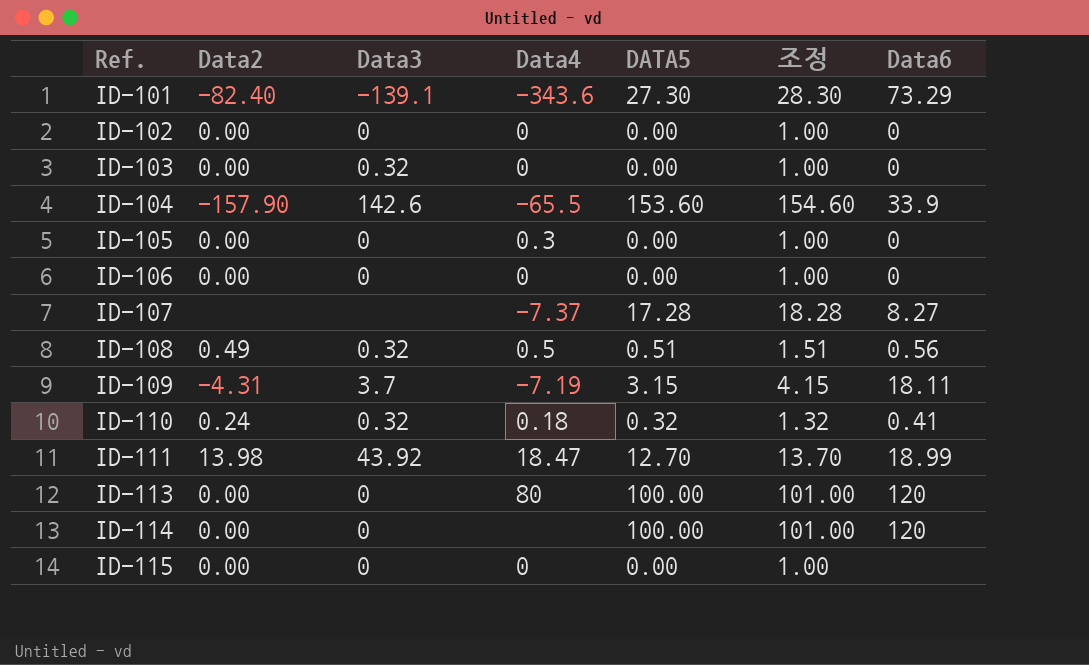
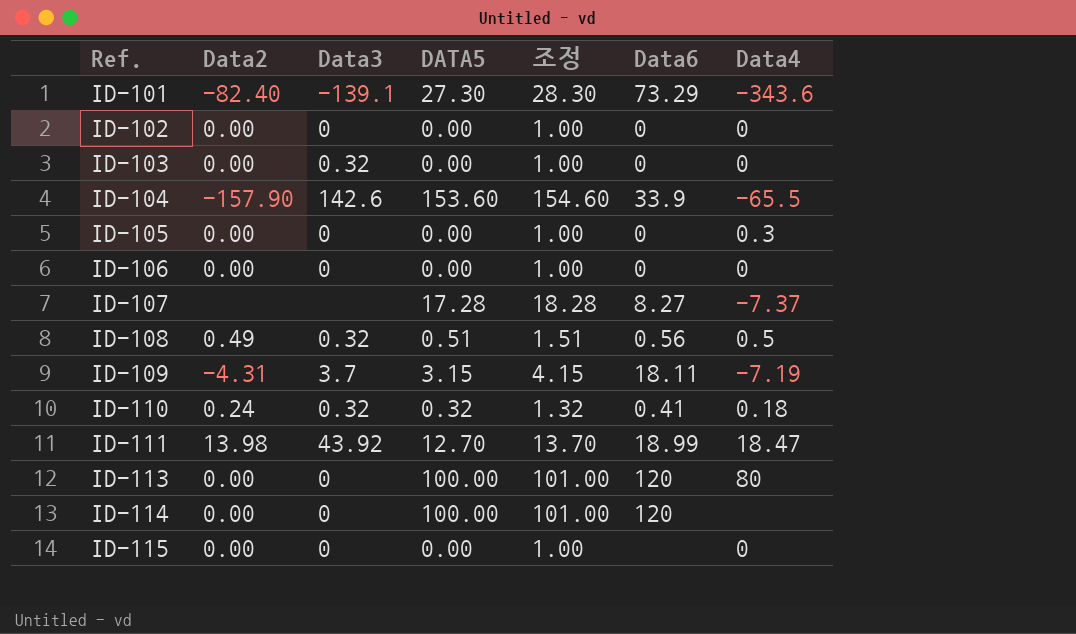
column Data4 | position: 4 -> 7

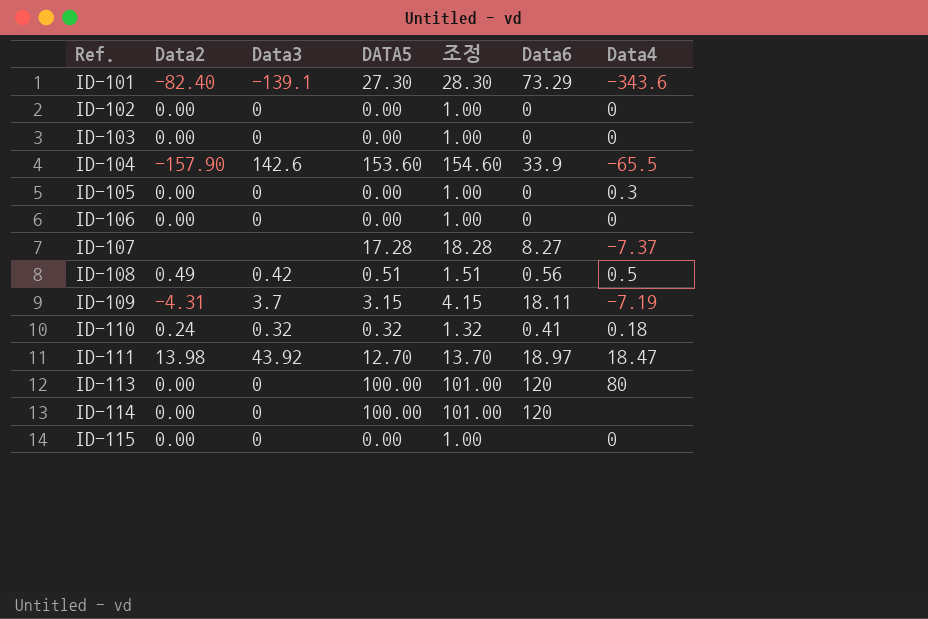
ID-103 | Data3: 0.32 -> 0
ID-108 | Data3: 0.32 -> 0.42
ID-111 | Data6: 18.99 -> 18.97

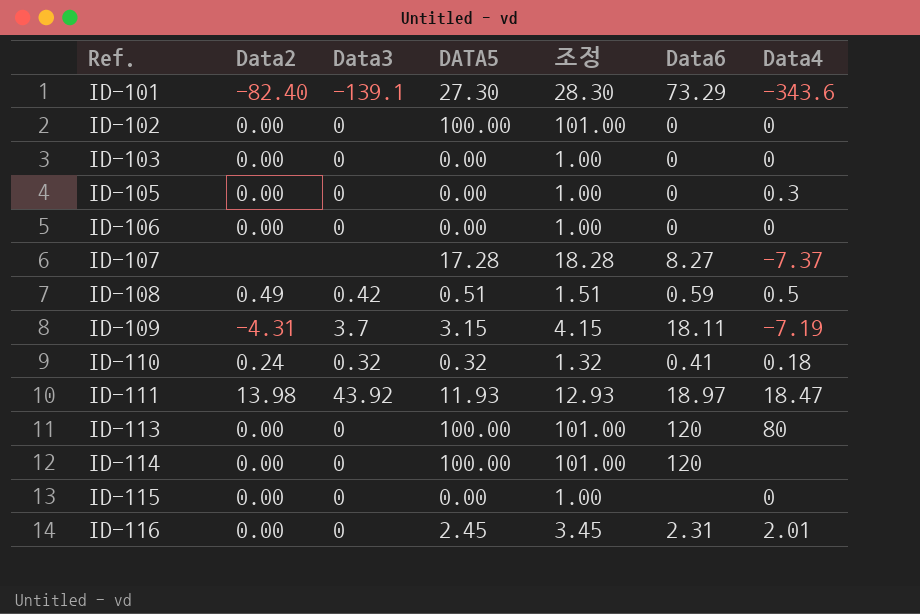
row ID-104: -157.90 | 142.6 | 153.60 | 154.60 | 33.9 | -65.5 -> none
ID-102 | DATA5: 0.00 -> 100.00
ID-102 | 조정: 1.00 -> 101.00
ID-108 | Data6: 0.56 -> 0.59
ID-111 | DATA5: 12.70 -> 11.93
ID-111 | 조정: 13.70 -> 12.93
row ID-116: none -> 0.00 | 0 | 2.45 | 3.45 | 2.31 | 2.01

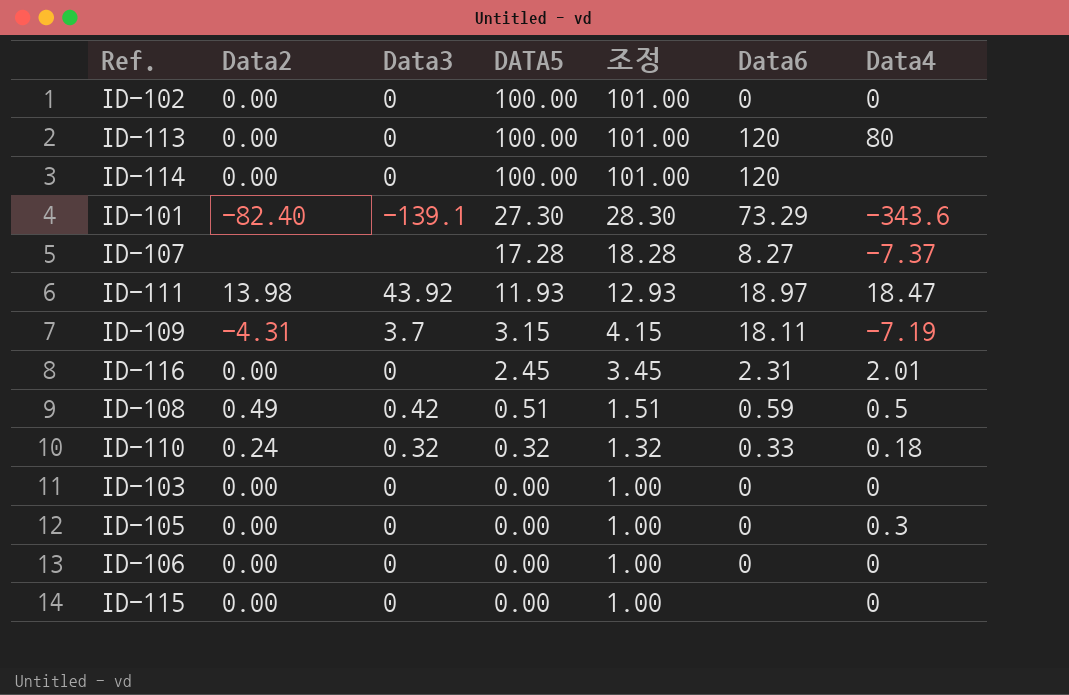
row order: Ref. ascending -> DATA5 descending
ID-110 | Data6: 0.41 -> 0.33

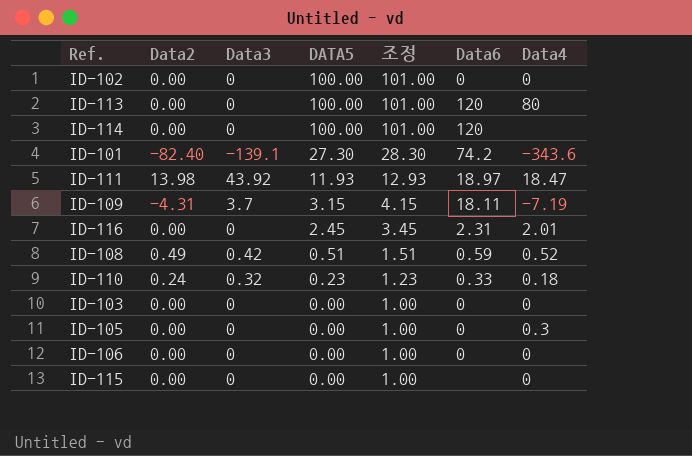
row ID-107: none | none | 17.28 | 18.28 | 8.27 | -7.37 -> none
ID-101 | Data6: 73.29 -> 74.2
ID-108 | Data4: 0.5 -> 0.52
ID-110 | DATA5: 0.32 -> 0.23
ID-110 | 조정: 1.32 -> 1.23

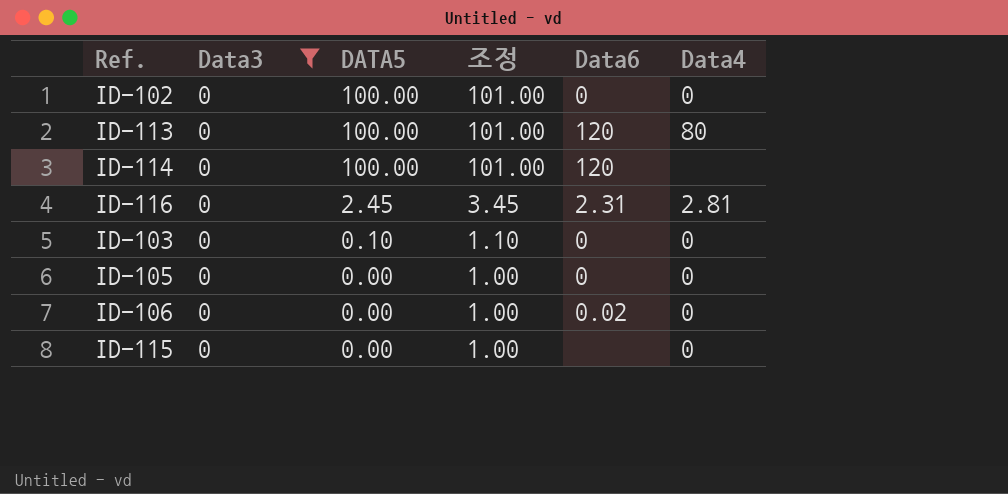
filter: none -> Data3 = 0
column Data2 | position: 2 -> none
ID-116 | Data4: 2.01 -> 2.81
ID-103 | DATA5: 0.00 -> 0.10
ID-103 | 조정: 1.00 -> 1.10
ID-105 | Data4: 0.3 -> 0
ID-106 | Data6: 0 -> 0.02

